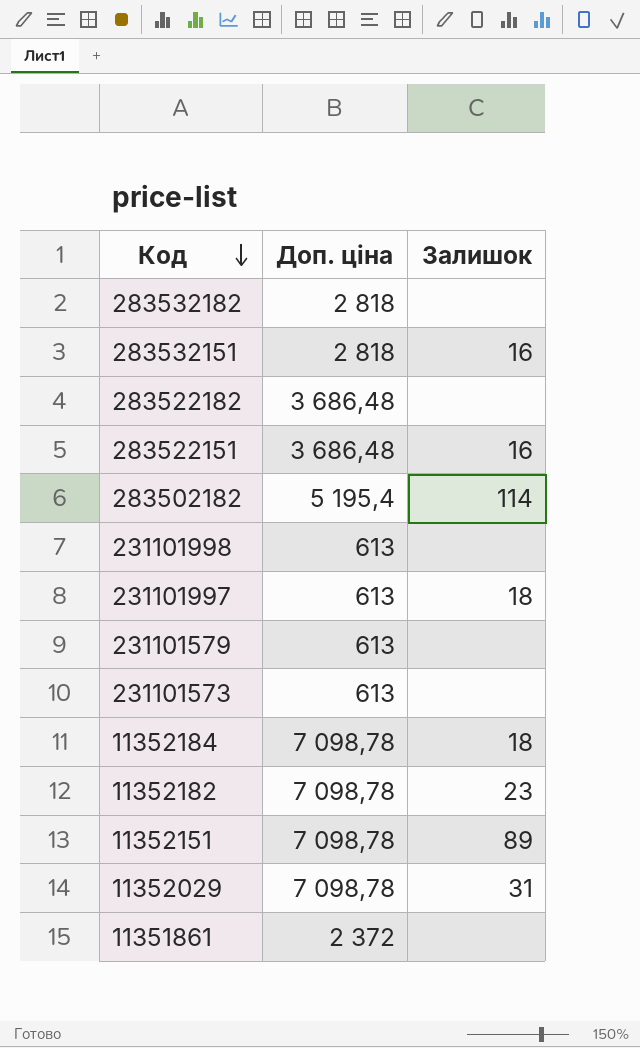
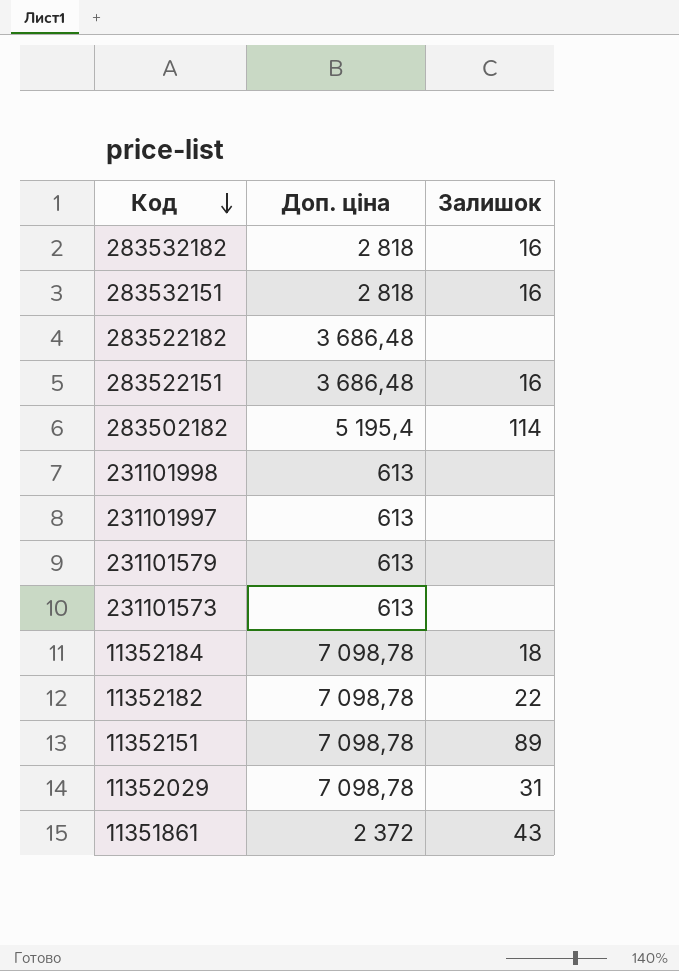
283532182 | Залишок: none -> 16
231101997 | Залишок: 18 -> none
11352182 | Залишок: 23 -> 22
11351861 | Залишок: none -> 43

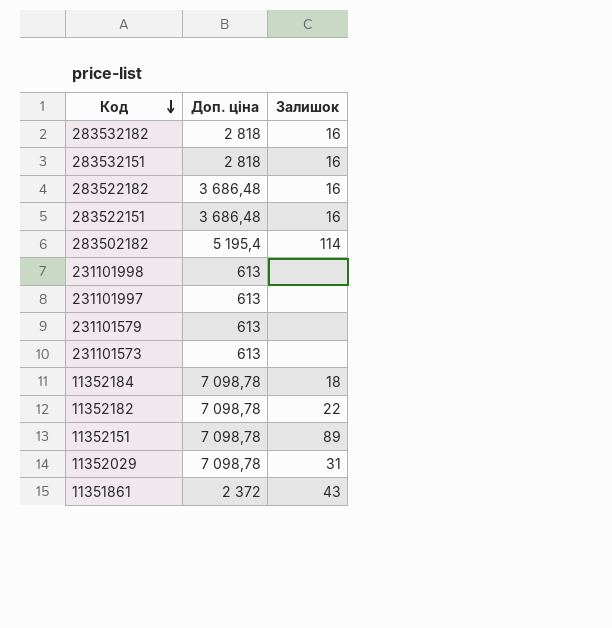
283522182 | Залишок: none -> 16

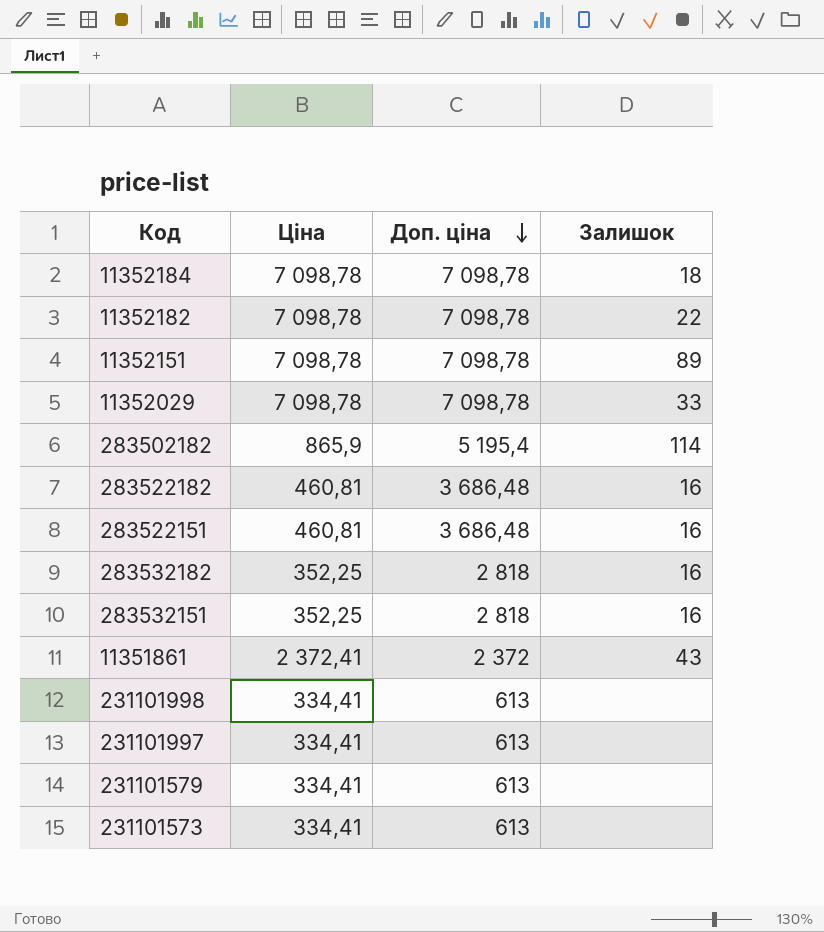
row order: Код descending -> Доп. ціна descending
column Ціна | position: none -> 2
11352029 | Залишок: 31 -> 33

